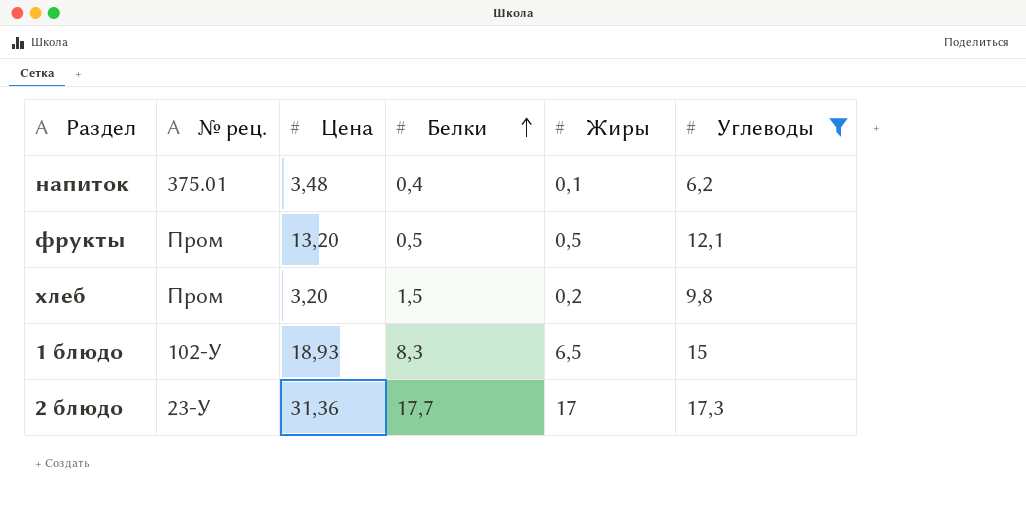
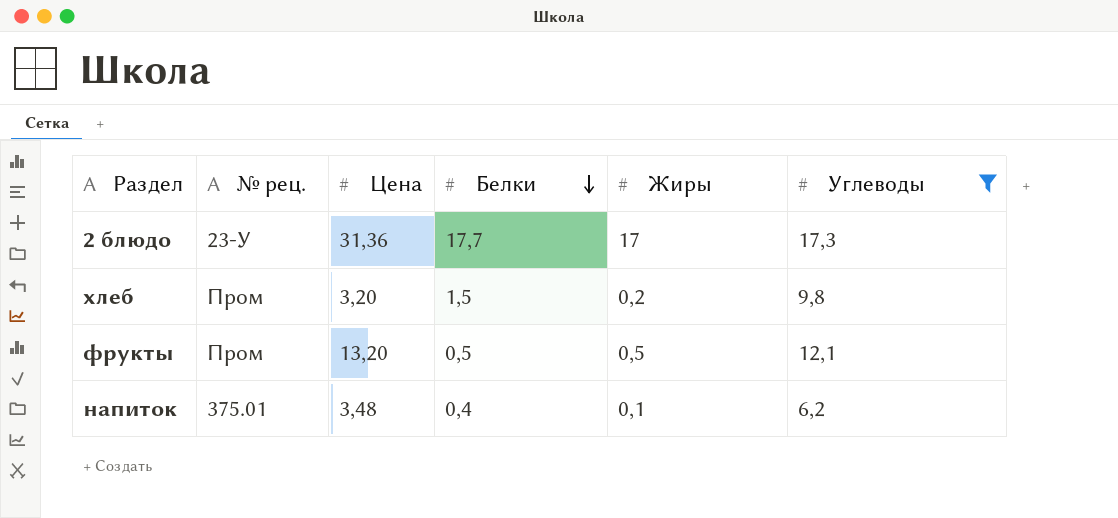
row order: Белки ascending -> Белки descending
row 1 блюдо: 102-У | 18,93 | 8,3 | 6,5 | 15 -> none

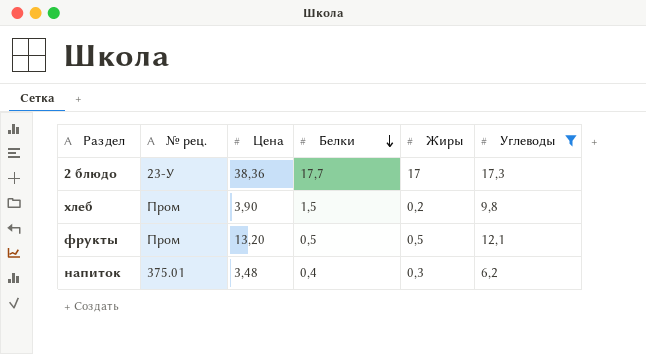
2 блюдо | Цена: 31,36 -> 38,36
хлеб | Цена: 3,20 -> 3,90
напиток | Жиры: 0,1 -> 0,3

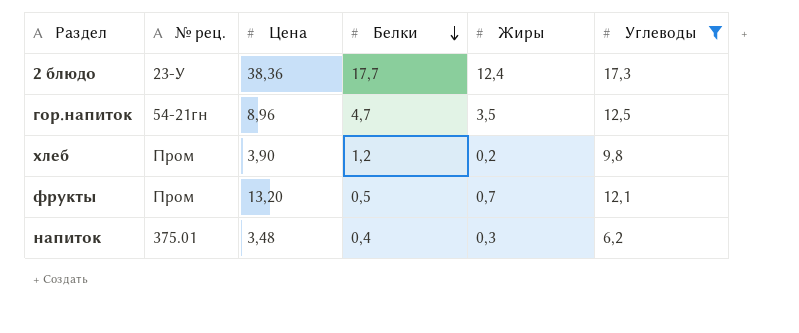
2 блюдо | Жиры: 17 -> 12,4
row гор.напиток: none -> 54-21гн | 8,96 | 4,7 | 3,5 | 12,5
хлеб | Белки: 1,5 -> 1,2
фрукты | Жиры: 0,5 -> 0,7

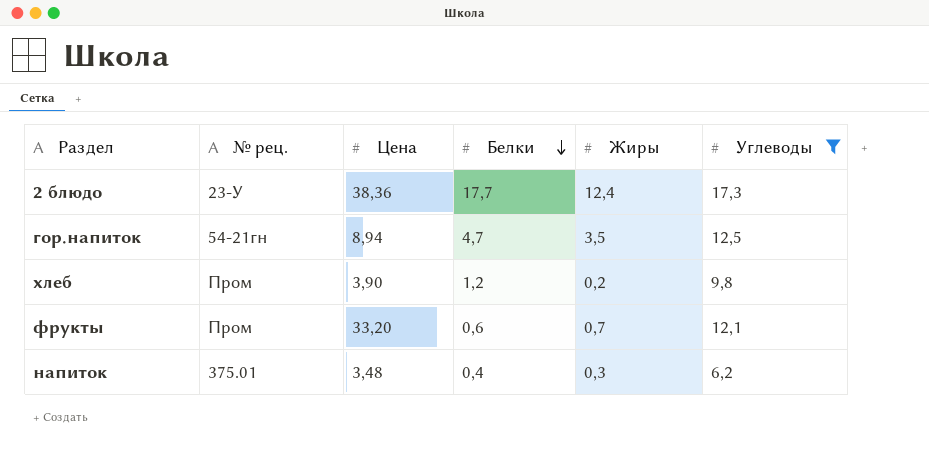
гор.напиток | Цена: 8,96 -> 8,94
фрукты | Цена: 13,20 -> 33,20
фрукты | Белки: 0,5 -> 0,6

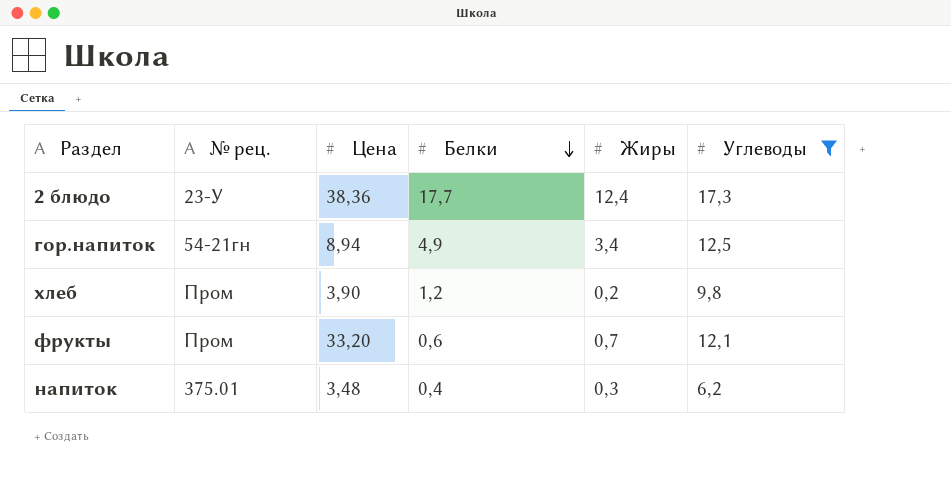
гор.напиток | Белки: 4,7 -> 4,9
гор.напиток | Жиры: 3,5 -> 3,4

